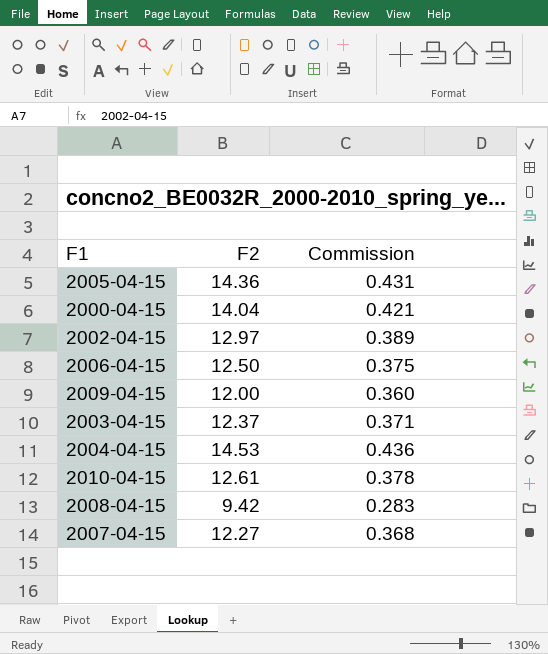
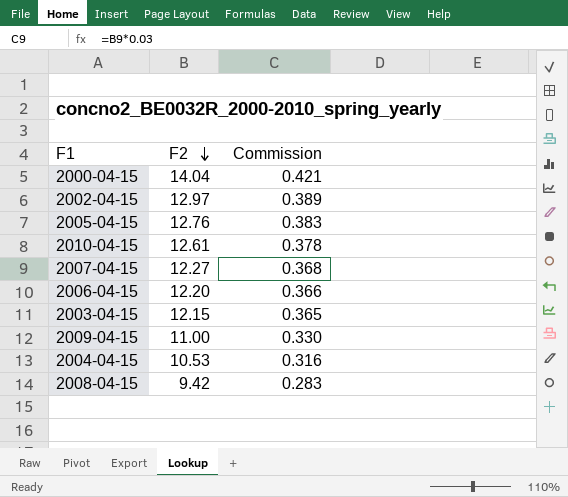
row order: none -> F2 descending
2005-04-15 | F2: 14.36 -> 12.76
2005-04-15 | Commission: 0.431 -> 0.383
2006-04-15 | F2: 12.50 -> 12.20
2006-04-15 | Commission: 0.375 -> 0.366
2003-04-15 | F2: 12.37 -> 12.15
2003-04-15 | Commission: 0.371 -> 0.365
2009-04-15 | F2: 12.00 -> 11.00
2009-04-15 | Commission: 0.360 -> 0.330
2004-04-15 | F2: 14.53 -> 10.53
2004-04-15 | Commission: 0.436 -> 0.316

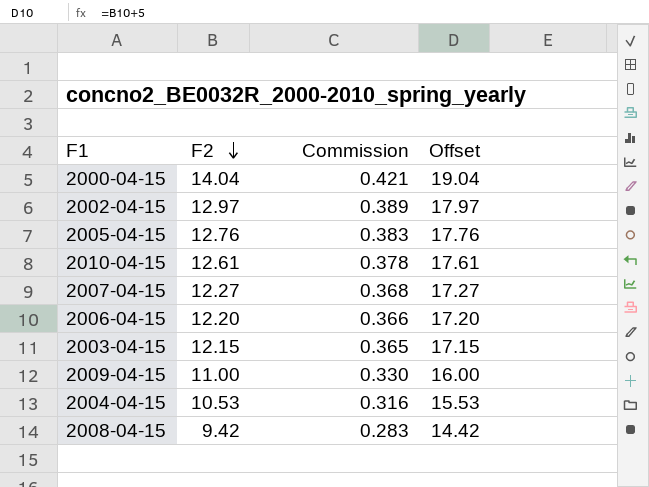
column Offset | formula: none -> [F2] + 5

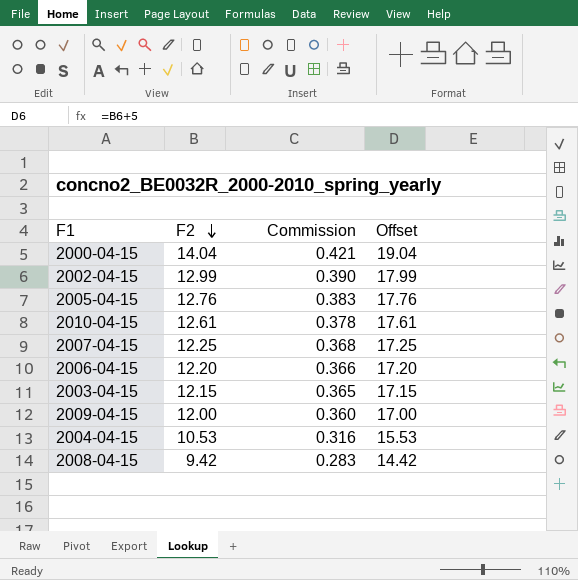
2002-04-15 | F2: 12.97 -> 12.99
2002-04-15 | Commission: 0.389 -> 0.390
2002-04-15 | Offset: 17.97 -> 17.99
2007-04-15 | F2: 12.27 -> 12.25
2007-04-15 | Offset: 17.27 -> 17.25
2009-04-15 | F2: 11.00 -> 12.00
2009-04-15 | Commission: 0.330 -> 0.360
2009-04-15 | Offset: 16.00 -> 17.00

